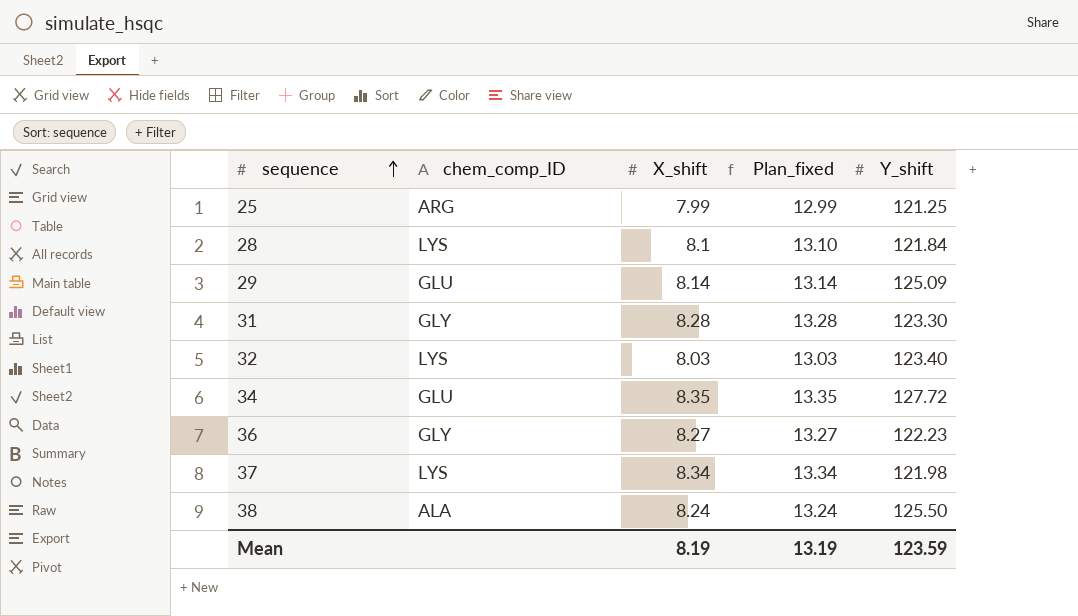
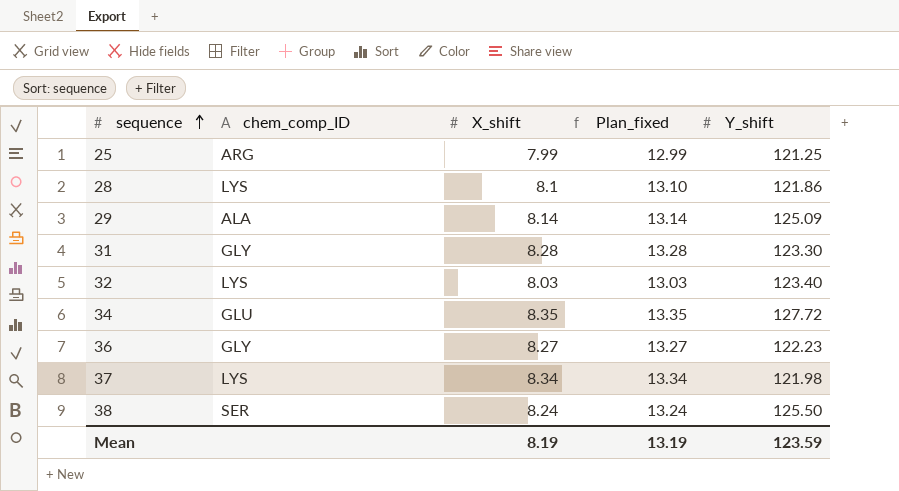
28 | Y_shift: 121.84 -> 121.86
29 | chem_comp_ID: GLU -> ALA
38 | chem_comp_ID: ALA -> SER

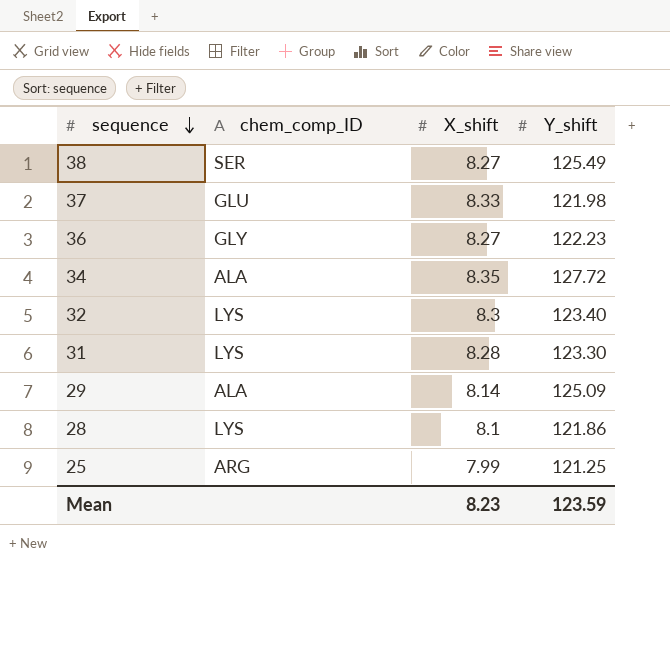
row order: sequence ascending -> sequence descending
column Plan_fixed | formula: [X_shift] + 5 -> none
38 | X_shift: 8.24 -> 8.27
38 | Y_shift: 125.50 -> 125.49
37 | chem_comp_ID: LYS -> GLU
37 | X_shift: 8.34 -> 8.33
34 | chem_comp_ID: GLU -> ALA
32 | X_shift: 8.03 -> 8.3
31 | chem_comp_ID: GLY -> LYS
Mean | X_shift: 8.19 -> 8.23

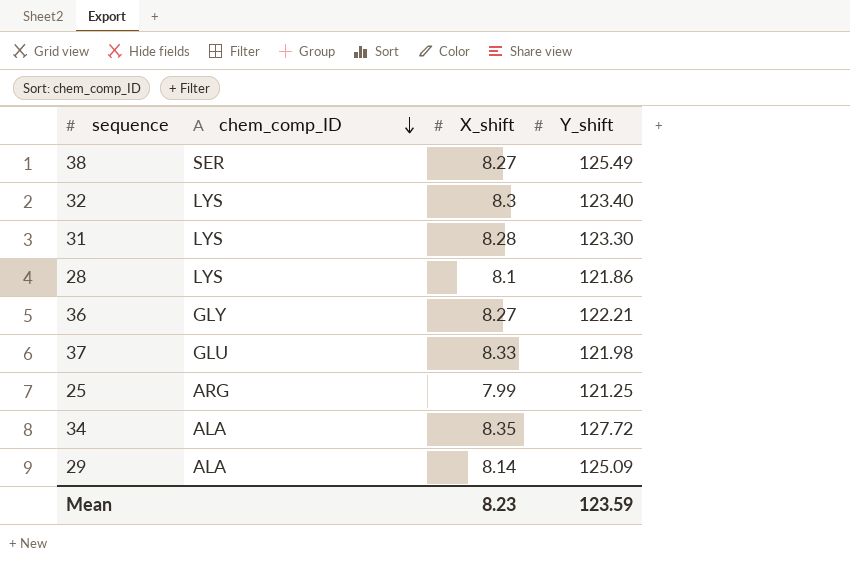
row order: sequence descending -> chem_comp_ID descending
36 | Y_shift: 122.23 -> 122.21

